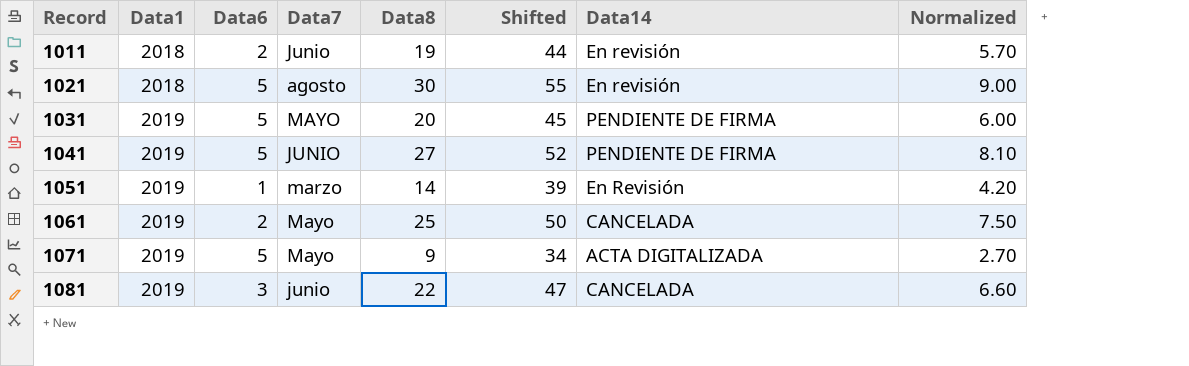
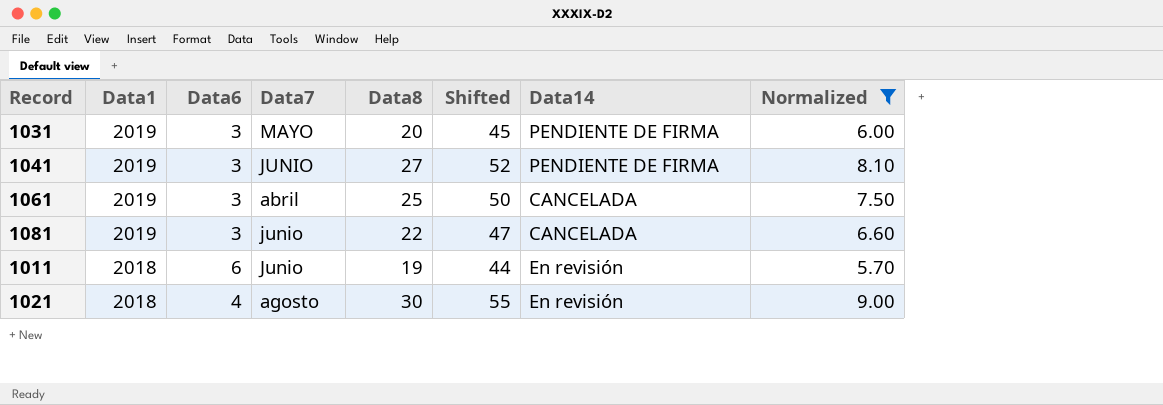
filter: none -> Normalized >= 5.70
row order: Record ascending -> Data1 descending
1031 | Data6: 5 -> 3
1041 | Data6: 5 -> 3
1061 | Data6: 2 -> 3
1061 | Data7: Mayo -> abril
1011 | Data6: 2 -> 6
1021 | Data6: 5 -> 4

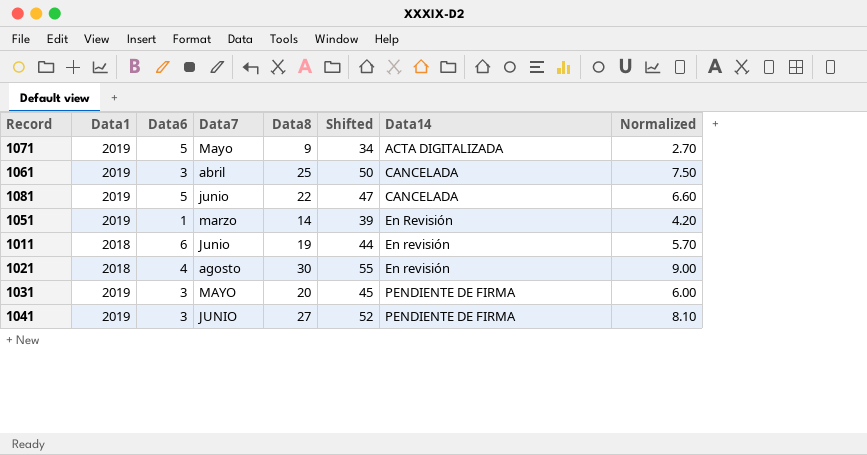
filter: Normalized >= 5.70 -> none
row order: Data1 descending -> Data14 ascending
1081 | Data6: 3 -> 5

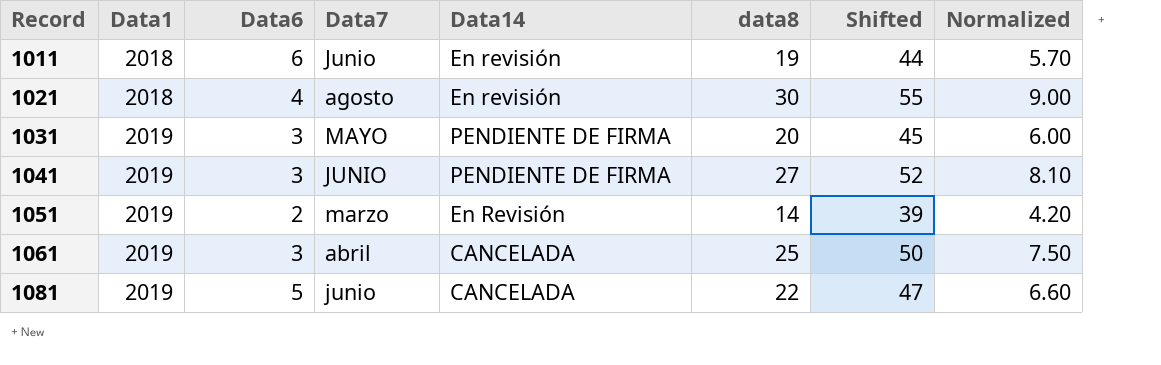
row order: Data14 ascending -> Record ascending
column Data14 | position: 7 -> 5
column name: Data8 -> data8
row 1071: 2019 | 5 | Mayo | 9 | 34 | ACTA DIGITALIZADA | 2.70 -> none
1051 | Data6: 1 -> 2

